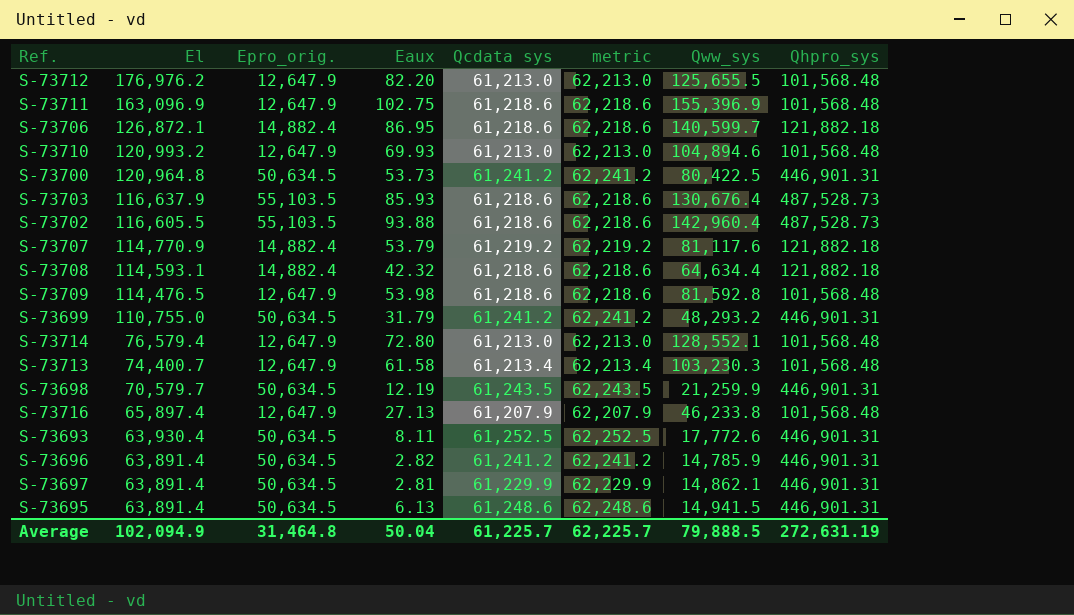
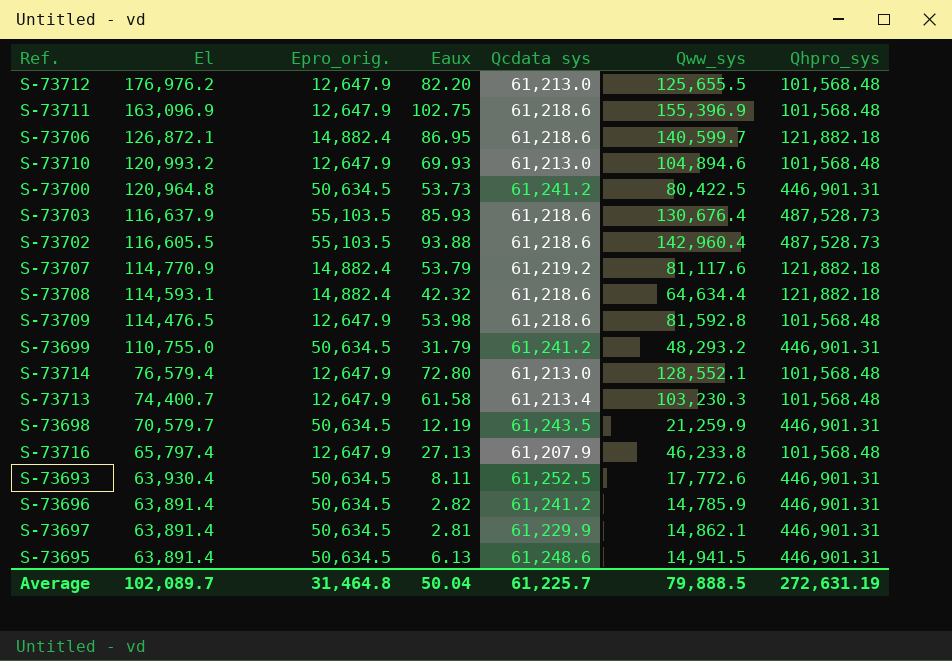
column metric | formula: [Qcdata sys] + 1000 -> none
S-73716 | El: 65,897.4 -> 65,797.4
Average | El: 102,094.9 -> 102,089.7

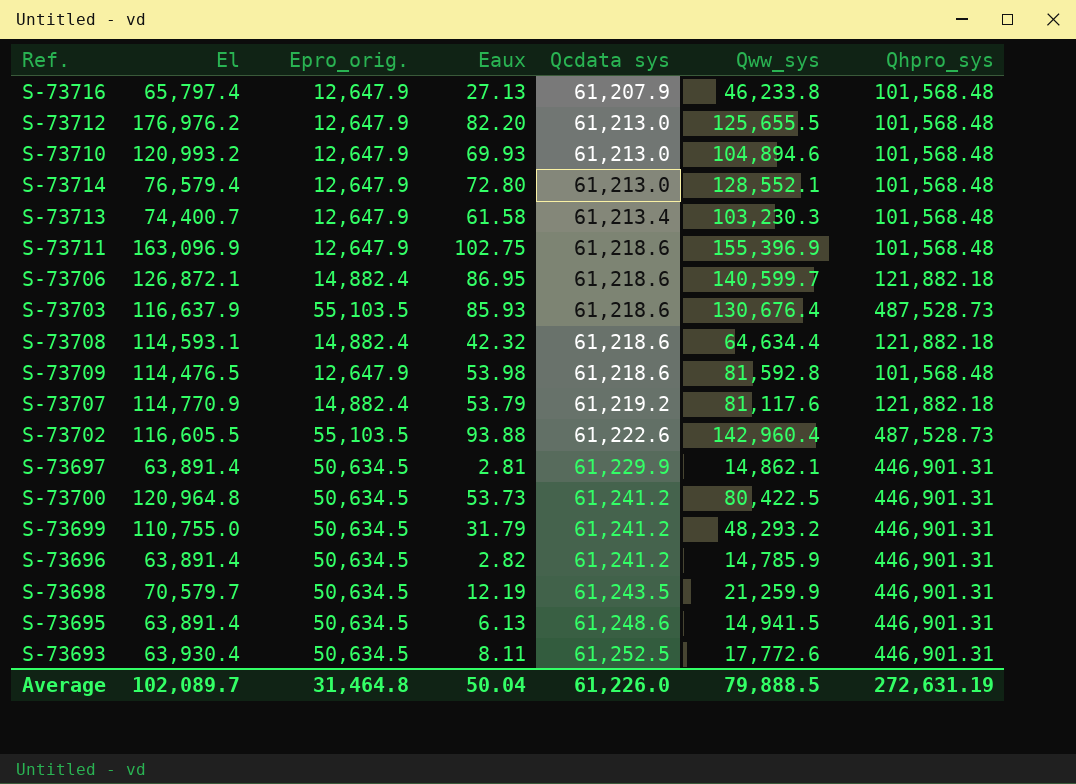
row order: El descending -> Qcdata sys ascending
S-73702 | Qcdata sys: 61,218.6 -> 61,222.6
Average | Qcdata sys: 61,225.7 -> 61,226.0

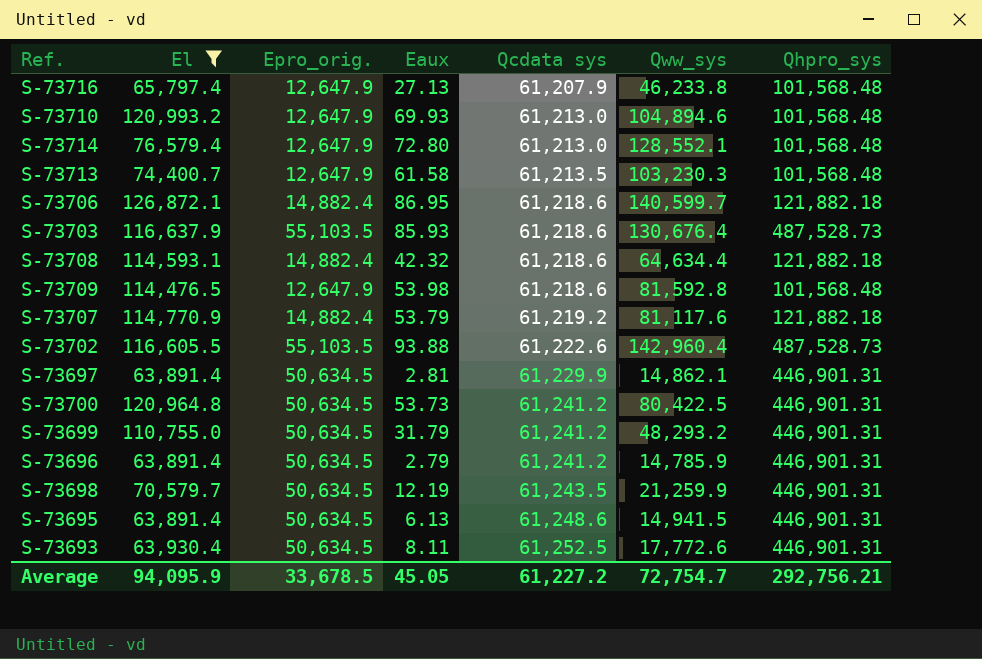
filter: none -> El <= 126,872.1
S-73713 | Qcdata sys: 61,213.4 -> 61,213.5
S-73696 | Eaux: 2.82 -> 2.79
Average | El: 102,089.7 -> 94,095.9
Average | Epro_orig.: 31,464.8 -> 33,678.5
Average | Eaux: 50.04 -> 45.05
Average | Qcdata sys: 61,226.0 -> 61,227.2
Average | Qww_sys: 79,888.5 -> 72,754.7
Average | Qhpro_sys: 272,631.19 -> 292,756.21

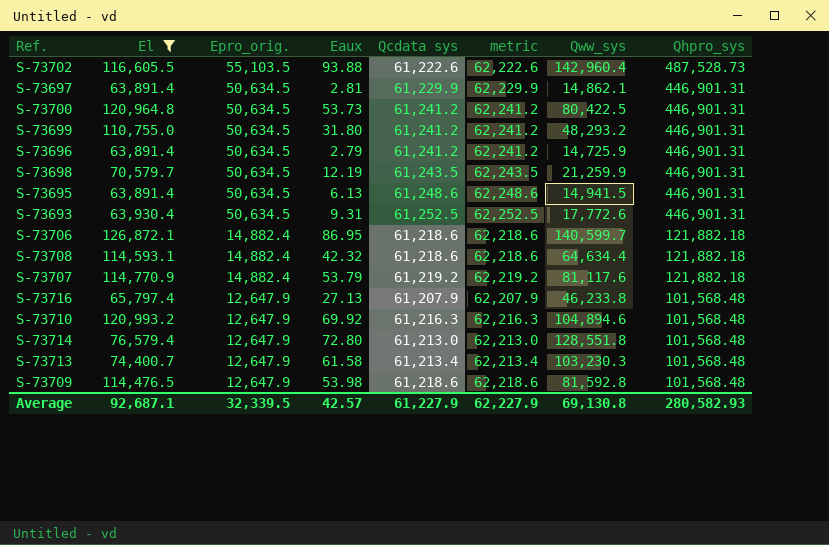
row order: Qcdata sys ascending -> Epro_orig. descending
column metric | formula: none -> [Qcdata sys] + 1000
row S-73703: 116,637.9 | 55,103.5 | 85.93 | 61,218.6 | 130,676.4 | 487,528.73 -> none
S-73699 | Eaux: 31.79 -> 31.80
S-73696 | Qww_sys: 14,785.9 -> 14,725.9
S-73693 | Eaux: 8.11 -> 9.31
S-73710 | Eaux: 69.93 -> 69.92
S-73710 | Qcdata sys: 61,213.0 -> 61,216.3
S-73714 | Qww_sys: 128,552.1 -> 128,551.8
S-73713 | Qcdata sys: 61,213.5 -> 61,213.4
Average | El: 94,095.9 -> 92,687.1
Average | Epro_orig.: 33,678.5 -> 32,339.5
Average | Eaux: 45.05 -> 42.57
Average | Qcdata sys: 61,227.2 -> 61,227.9
Average | Qww_sys: 72,754.7 -> 69,130.8
Average | Qhpro_sys: 292,756.21 -> 280,582.93

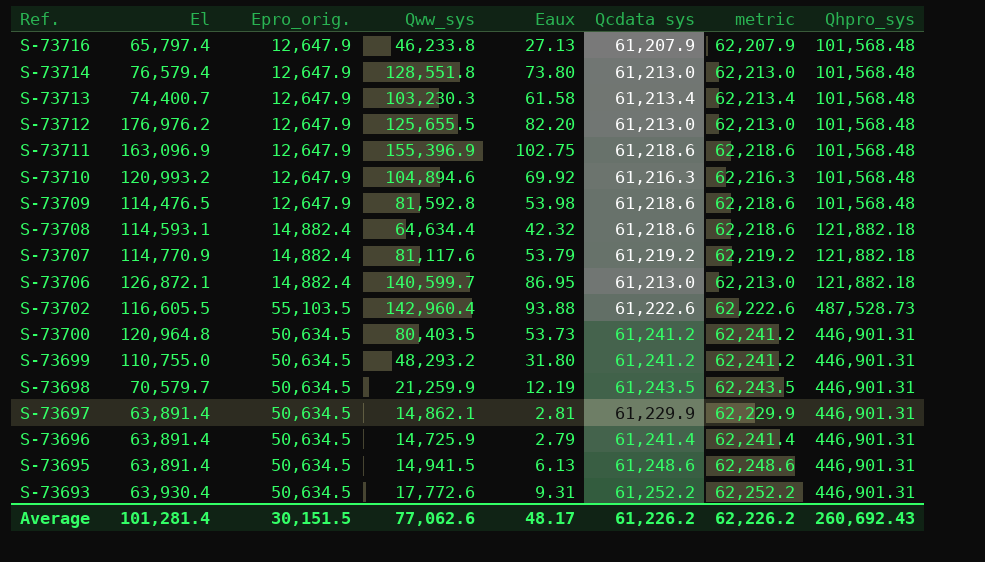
filter: El <= 126,872.1 -> none
row order: Epro_orig. descending -> Ref. descending
column Qww_sys | position: 7 -> 4
S-73714 | Eaux: 72.80 -> 73.80
S-73706 | Qcdata sys: 61,218.6 -> 61,213.0
S-73706 | metric: 62,218.6 -> 62,213.0
S-73700 | Qww_sys: 80,422.5 -> 80,403.5
S-73696 | Qcdata sys: 61,241.2 -> 61,241.4
S-73696 | metric: 62,241.2 -> 62,241.4
S-73693 | Qcdata sys: 61,252.5 -> 61,252.2
S-73693 | metric: 62,252.5 -> 62,252.2
Average | El: 92,687.1 -> 101,281.4
Average | Epro_orig.: 32,339.5 -> 30,151.5
Average | Qww_sys: 69,130.8 -> 77,062.6
Average | Eaux: 42.57 -> 48.17
Average | Qcdata sys: 61,227.9 -> 61,226.2
Average | metric: 62,227.9 -> 62,226.2
Average | Qhpro_sys: 280,582.93 -> 260,692.43

